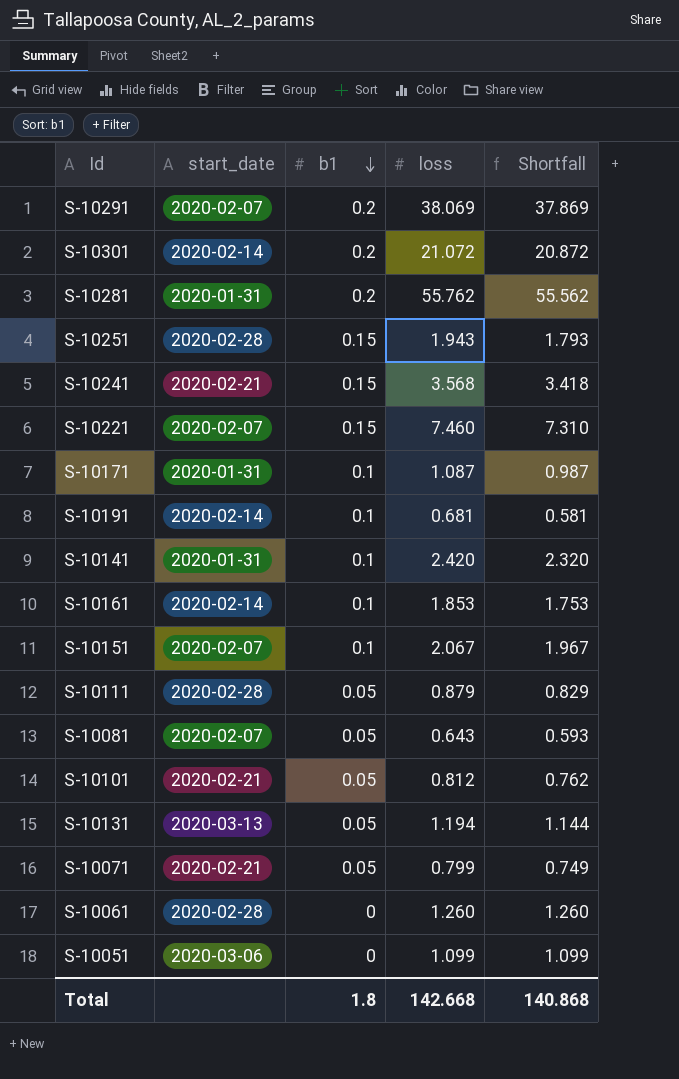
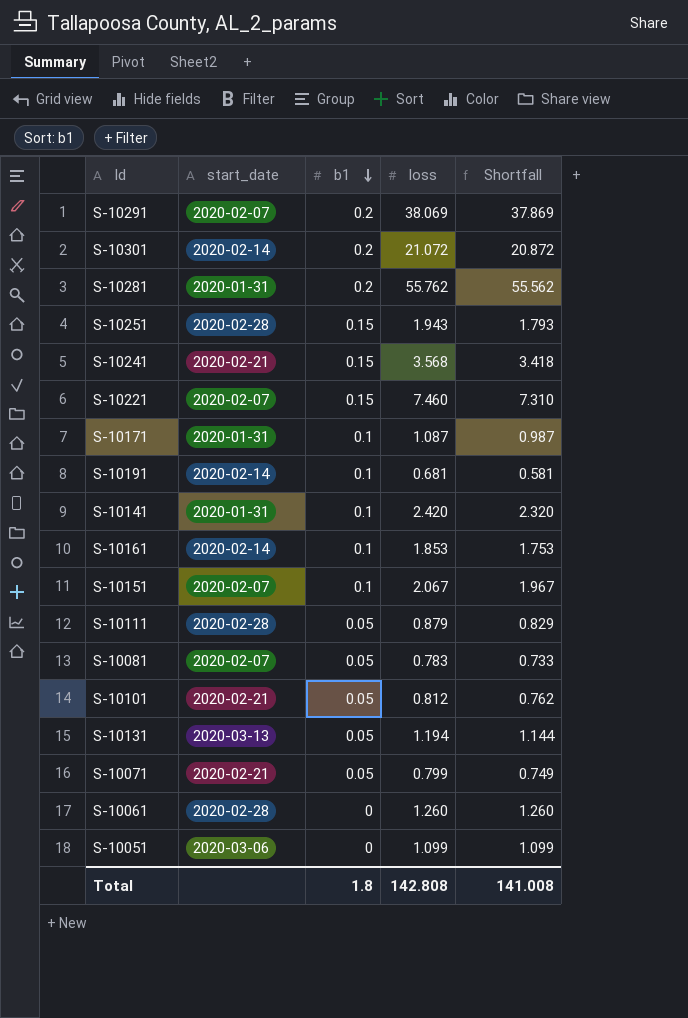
S-10081 | loss: 0.643 -> 0.783
S-10081 | Shortfall: 0.593 -> 0.733
Total | loss: 142.668 -> 142.808
Total | Shortfall: 140.868 -> 141.008

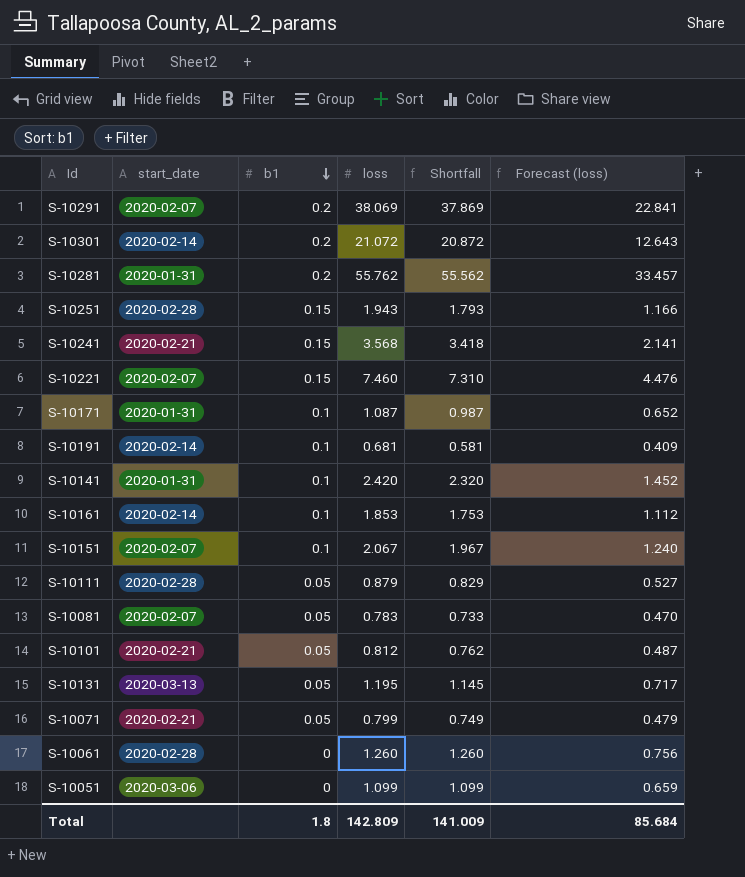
column Forecast (loss) | formula: none -> [loss] * 0.6
S-10131 | loss: 1.194 -> 1.195
S-10131 | Shortfall: 1.144 -> 1.145
Total | loss: 142.808 -> 142.809
Total | Shortfall: 141.008 -> 141.009

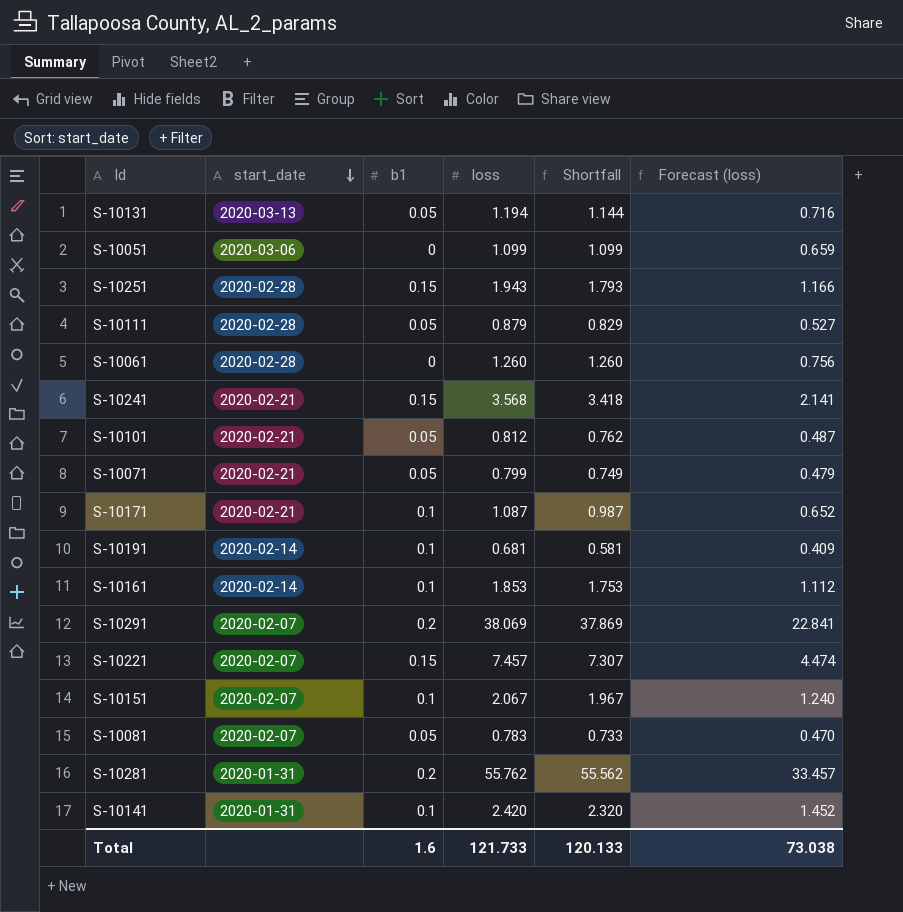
row order: b1 descending -> start_date descending
row S-10301: 2020-02-14 | 0.2 | 21.072 | 20.872 | 12.643 -> none
S-10131 | loss: 1.195 -> 1.194
S-10131 | Shortfall: 1.145 -> 1.144
S-10131 | Forecast (loss): 0.717 -> 0.716
S-10171 | start_date: 2020-01-31 -> 2020-02-21
S-10221 | loss: 7.460 -> 7.457
S-10221 | Shortfall: 7.310 -> 7.307
S-10221 | Forecast (loss): 4.476 -> 4.474
Total | b1: 1.8 -> 1.6
Total | loss: 142.809 -> 121.733
Total | Shortfall: 141.009 -> 120.133
Total | Forecast (loss): 85.684 -> 73.038

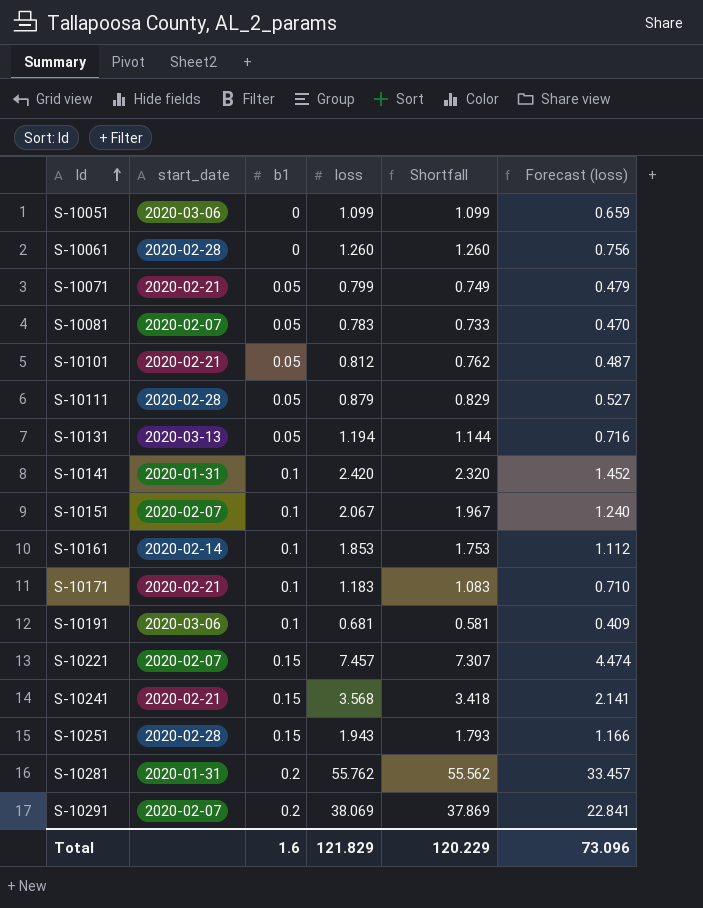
row order: start_date descending -> Id ascending
S-10171 | loss: 1.087 -> 1.183
S-10171 | Shortfall: 0.987 -> 1.083
S-10171 | Forecast (loss): 0.652 -> 0.710
S-10191 | start_date: 2020-02-14 -> 2020-03-06
Total | loss: 121.733 -> 121.829
Total | Shortfall: 120.133 -> 120.229
Total | Forecast (loss): 73.038 -> 73.096

